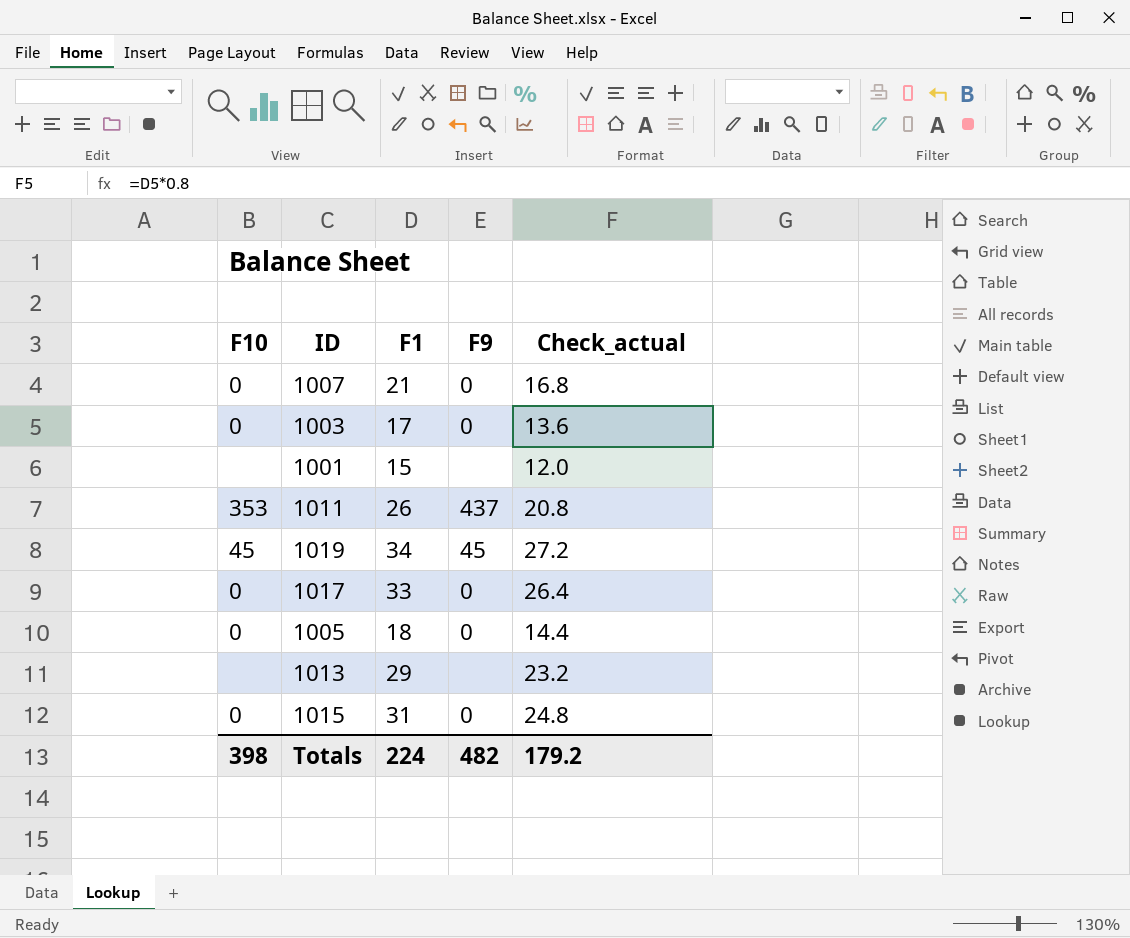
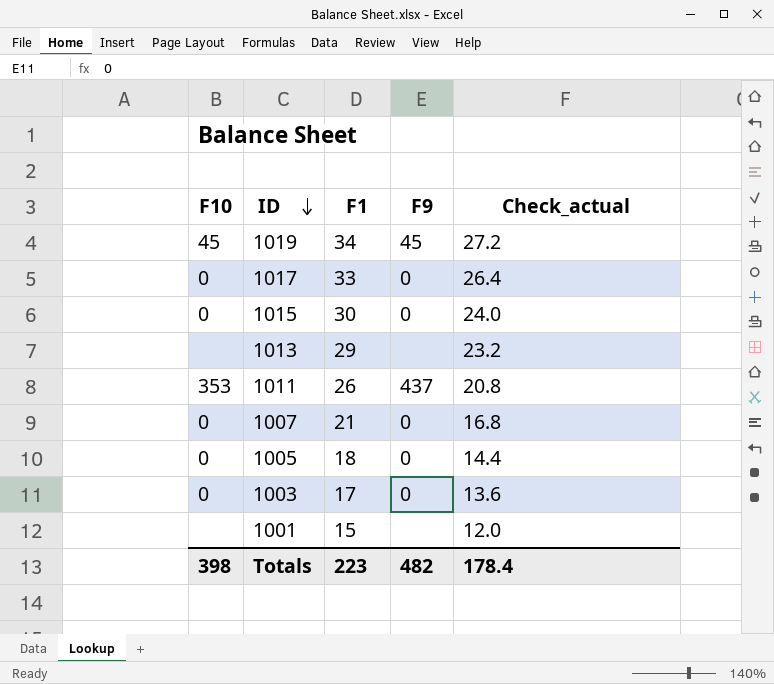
row order: none -> ID descending
1015 | F1: 31 -> 30
1015 | Check_actual: 24.8 -> 24.0
Totals | F1: 224 -> 223
Totals | Check_actual: 179.2 -> 178.4

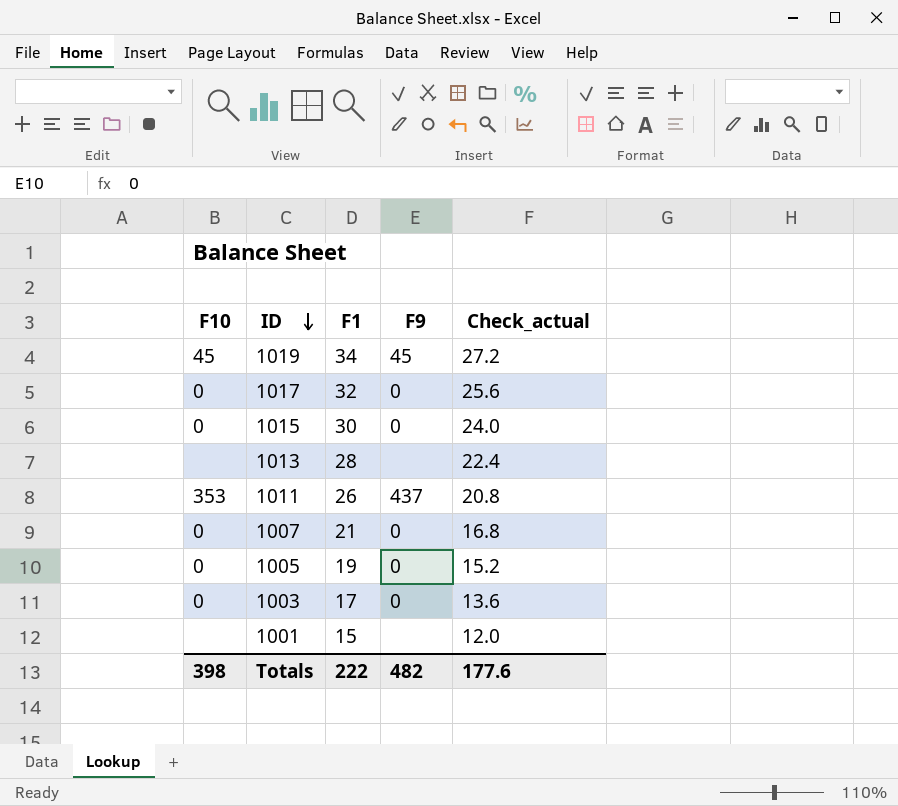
1017 | F1: 33 -> 32
1017 | Check_actual: 26.4 -> 25.6
1013 | F1: 29 -> 28
1013 | Check_actual: 23.2 -> 22.4
1005 | F1: 18 -> 19
1005 | Check_actual: 14.4 -> 15.2
Totals | F1: 223 -> 222
Totals | Check_actual: 178.4 -> 177.6

